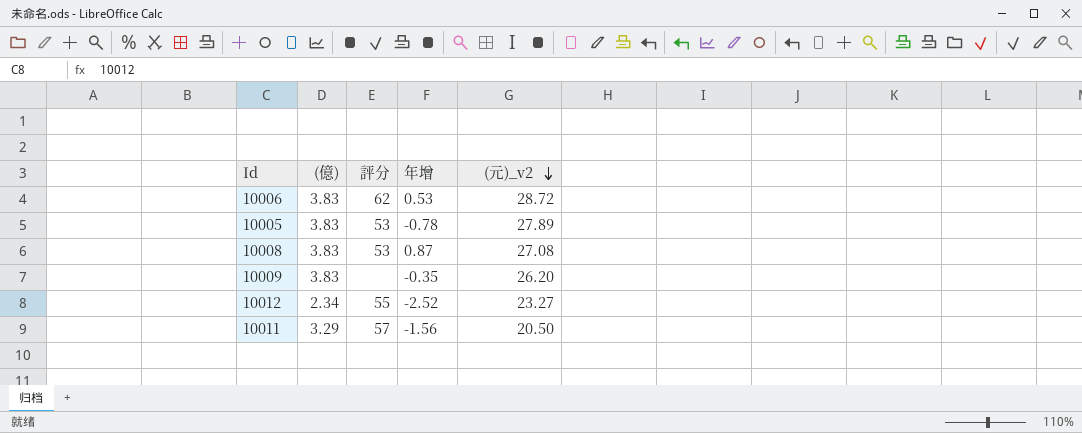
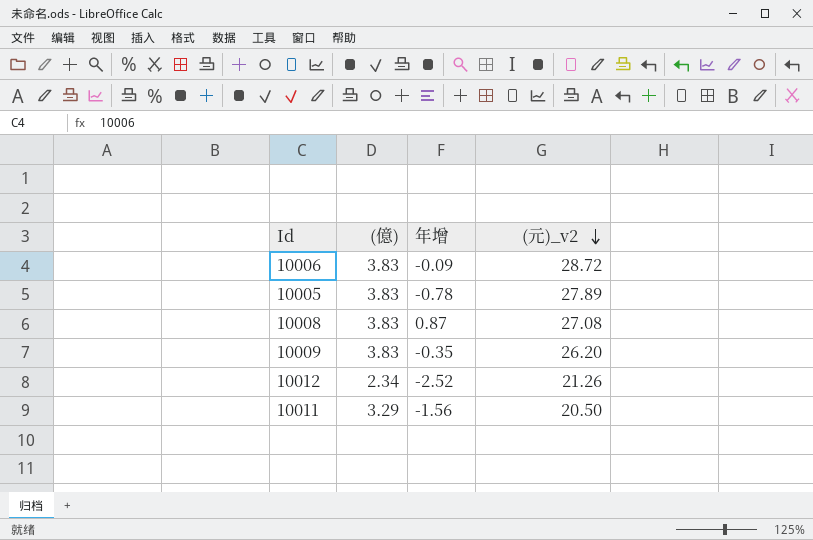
column 評分 | position: 3 -> none
10006 | 年增: 0.53 -> -0.09
10012 | (元)_v2: 23.27 -> 21.26

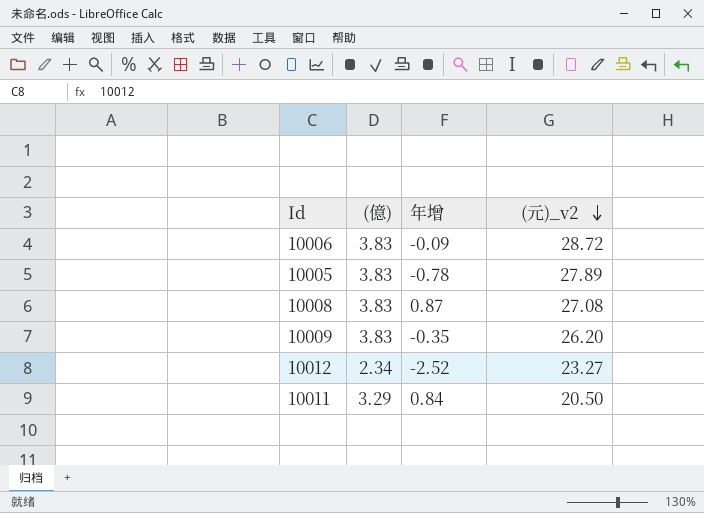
10012 | (元)_v2: 21.26 -> 23.27
10011 | 年增: -1.56 -> 0.84

